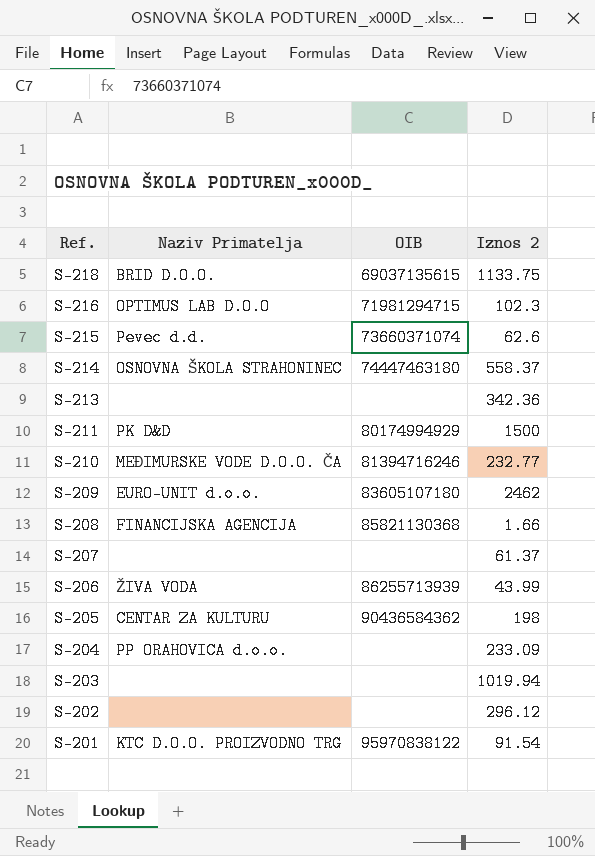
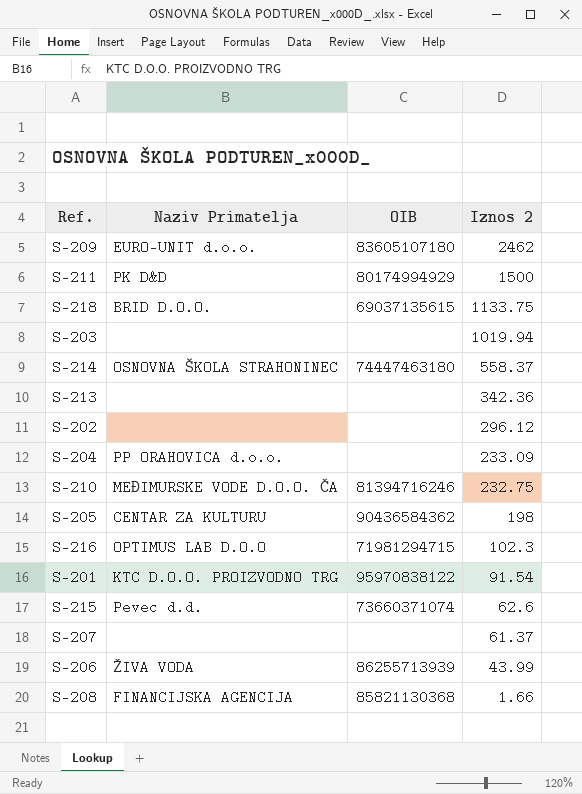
row order: Ref. descending -> Iznos 2 descending
S-210 | Iznos 2: 232.77 -> 232.75

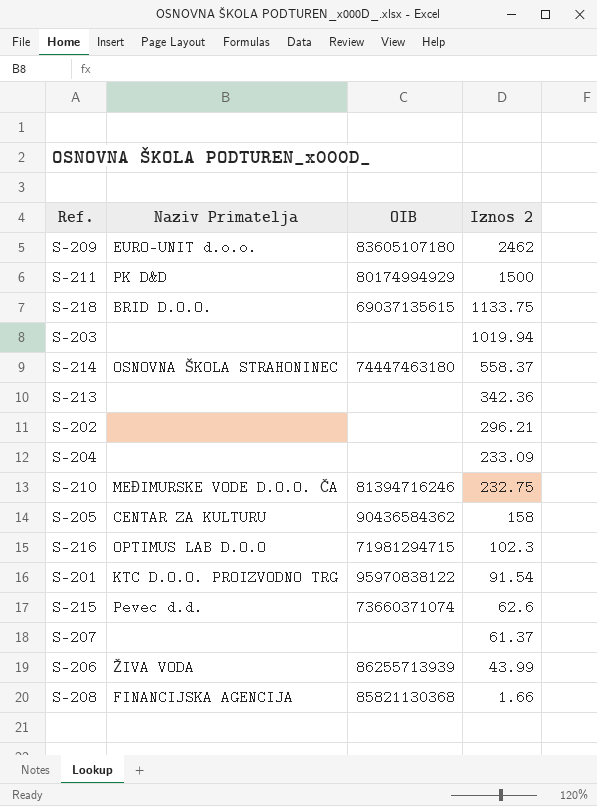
S-202 | Iznos 2: 296.12 -> 296.21
S-204 | Naziv Primatelja: PP ORAHOVICA d.o.o. -> none
S-205 | Iznos 2: 198 -> 158

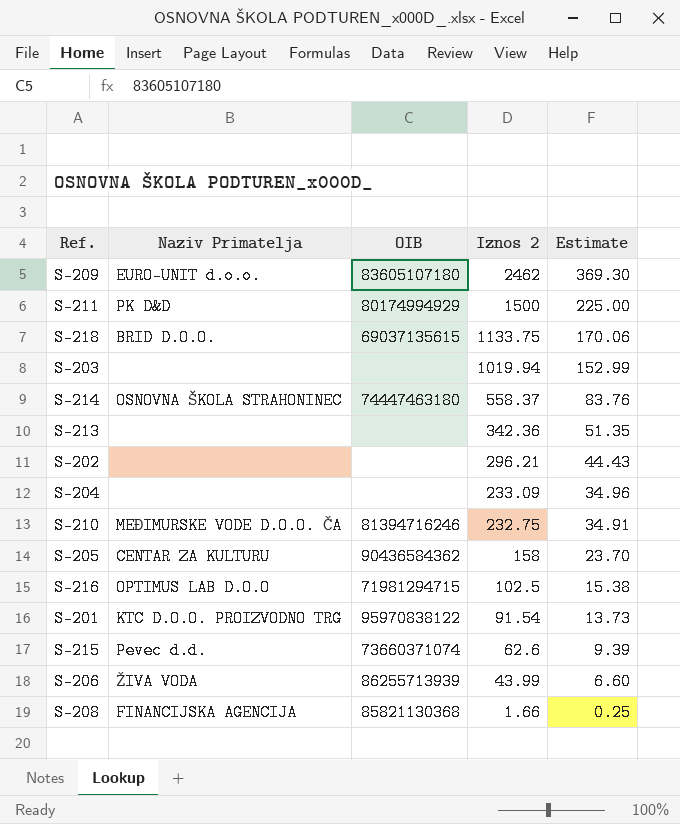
column Estimate | formula: none -> [Iznos 2] * 0.15
row S-207: none | none | 61.37 -> none
S-216 | Iznos 2: 102.3 -> 102.5

